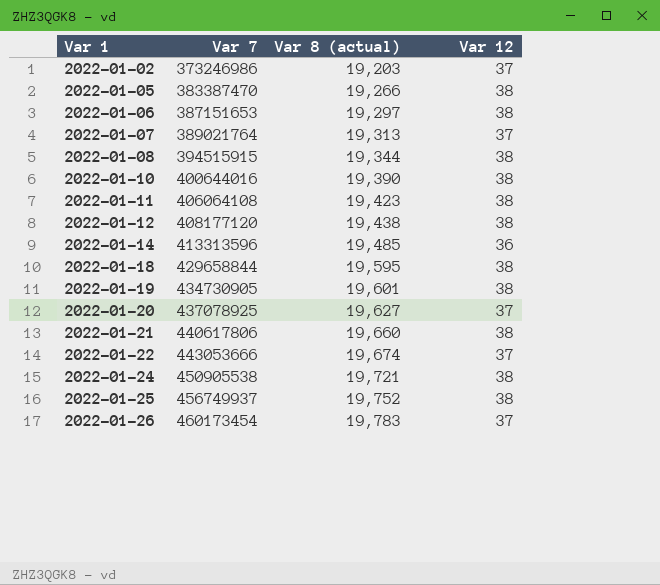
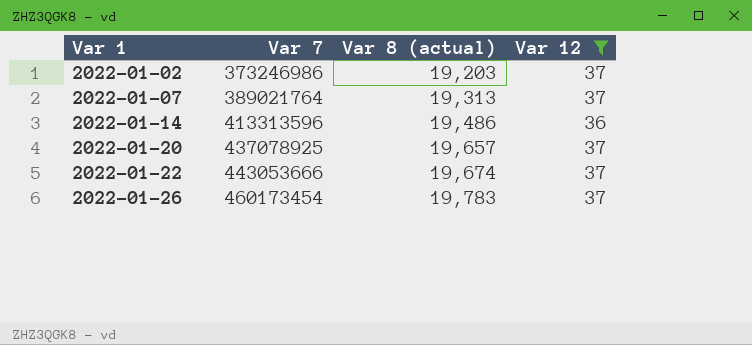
filter: none -> Var 12 != 38
2022-01-14 | Var 8 (actual): 19,485 -> 19,486
2022-01-20 | Var 8 (actual): 19,627 -> 19,657

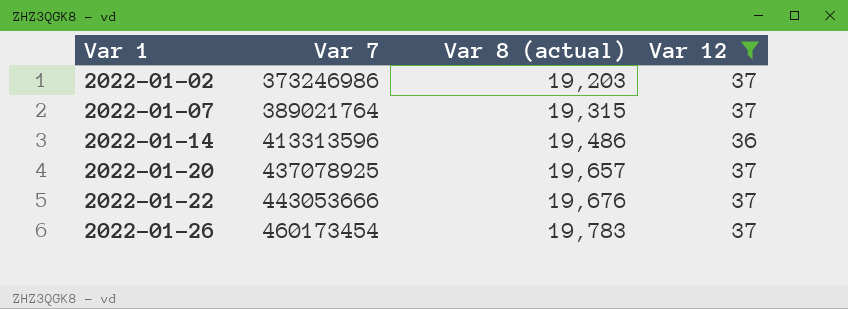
2022-01-07 | Var 8 (actual): 19,313 -> 19,315
2022-01-22 | Var 8 (actual): 19,674 -> 19,676

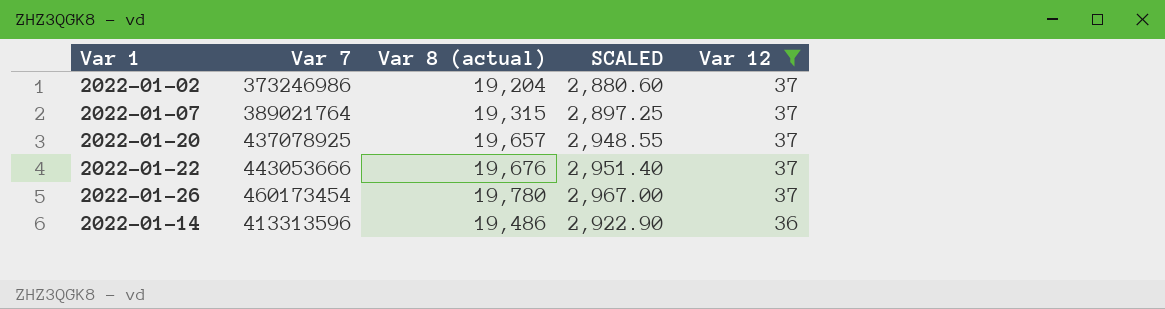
row order: Var 1 ascending -> Var 12 descending
column SCALED | formula: none -> [Var 8 (actual)] * 0.15
2022-01-02 | Var 8 (actual): 19,203 -> 19,204
2022-01-26 | Var 8 (actual): 19,783 -> 19,780

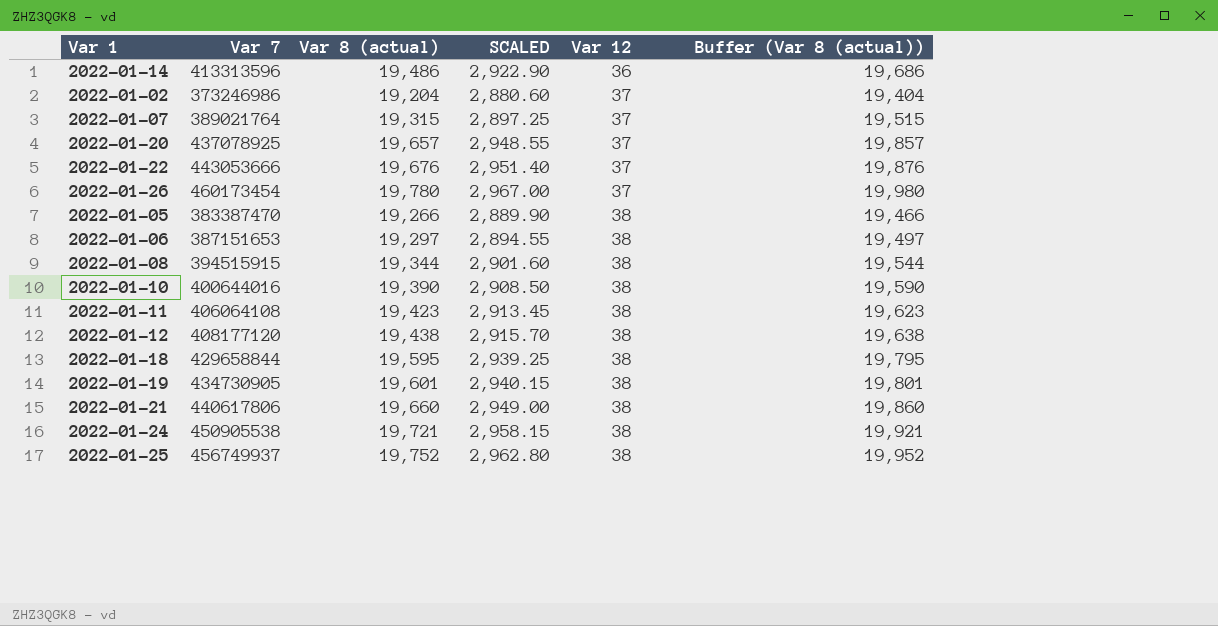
filter: Var 12 != 38 -> none
row order: Var 12 descending -> Var 12 ascending
column Buffer (Var 8 (actual)) | formula: none -> [Var 8 (actual)] + 200

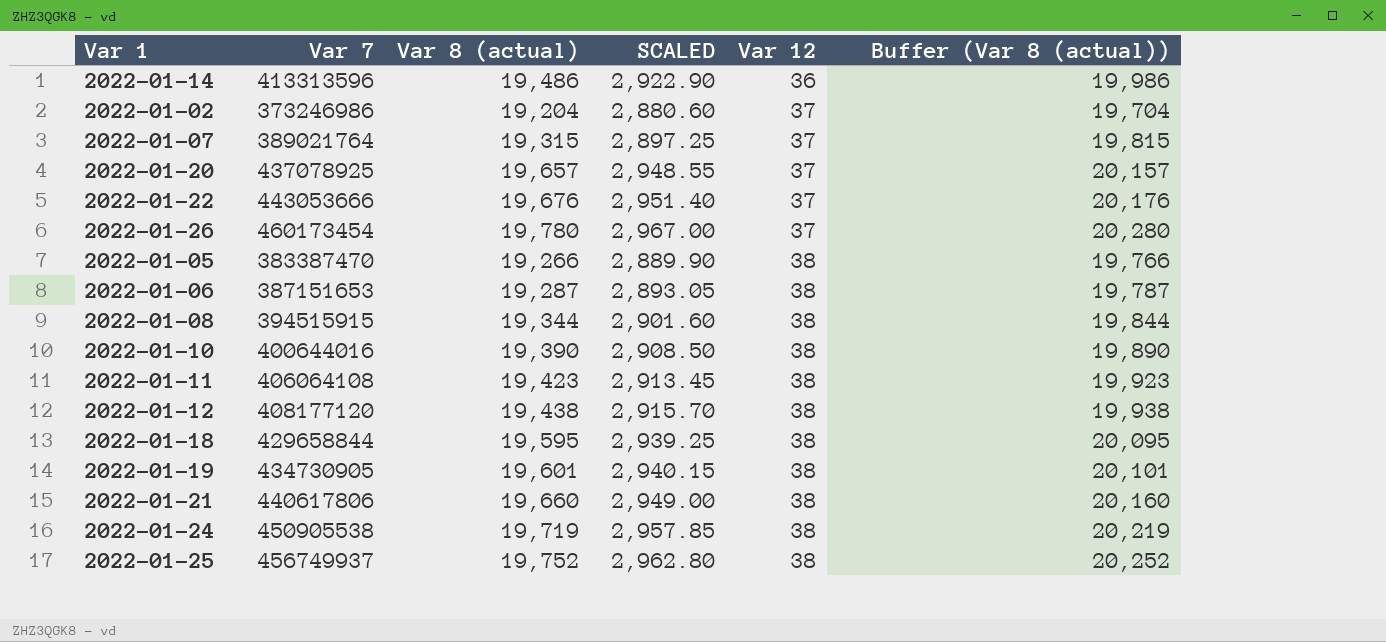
column Buffer (Var 8 (actual)) | formula: [Var 8 (actual)] + 200 -> [Var 8 (actual)] + 500
2022-01-06 | Var 8 (actual): 19,297 -> 19,287
2022-01-06 | SCALED: 2,894.55 -> 2,893.05
2022-01-24 | Var 8 (actual): 19,721 -> 19,719
2022-01-24 | SCALED: 2,958.15 -> 2,957.85

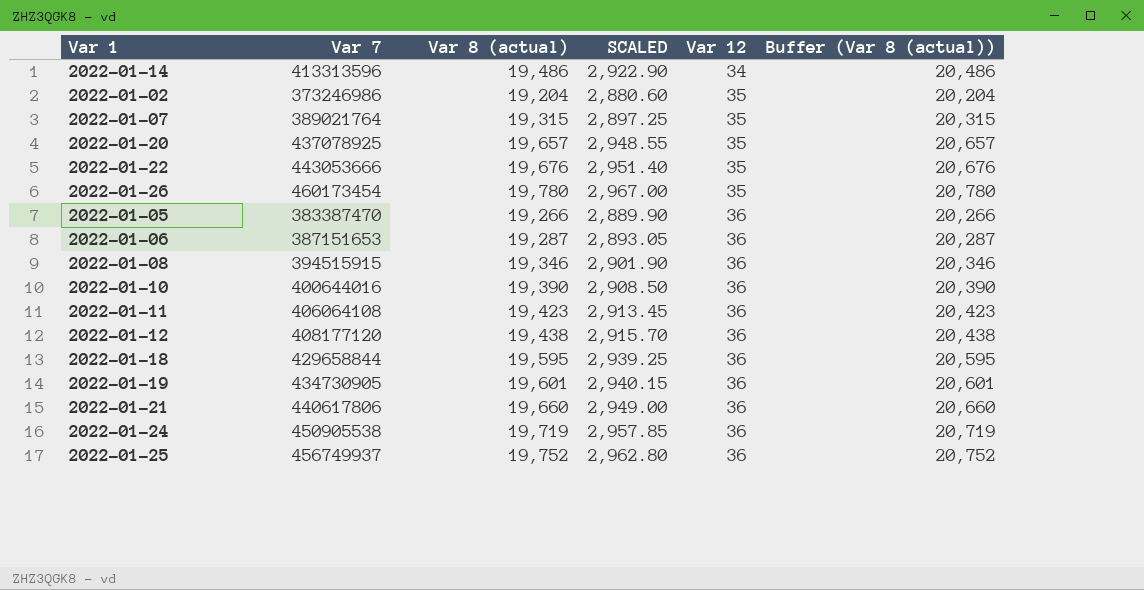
column Buffer (Var 8 (actual)) | formula: [Var 8 (actual)] + 500 -> [Var 8 (actual)] + 1000
2022-01-14 | Var 12: 36 -> 34
2022-01-02 | Var 12: 37 -> 35
2022-01-07 | Var 12: 37 -> 35
2022-01-20 | Var 12: 37 -> 35
2022-01-22 | Var 12: 37 -> 35
2022-01-26 | Var 12: 37 -> 35
2022-01-05 | Var 12: 38 -> 36
2022-01-06 | Var 12: 38 -> 36
2022-01-08 | Var 8 (actual): 19,344 -> 19,346
2022-01-08 | SCALED: 2,901.60 -> 2,901.90
2022-01-08 | Var 12: 38 -> 36
2022-01-10 | Var 12: 38 -> 36
2022-01-11 | Var 12: 38 -> 36
2022-01-12 | Var 12: 38 -> 36
2022-01-18 | Var 12: 38 -> 36
2022-01-19 | Var 12: 38 -> 36
2022-01-21 | Var 12: 38 -> 36
2022-01-24 | Var 12: 38 -> 36
2022-01-25 | Var 12: 38 -> 36

